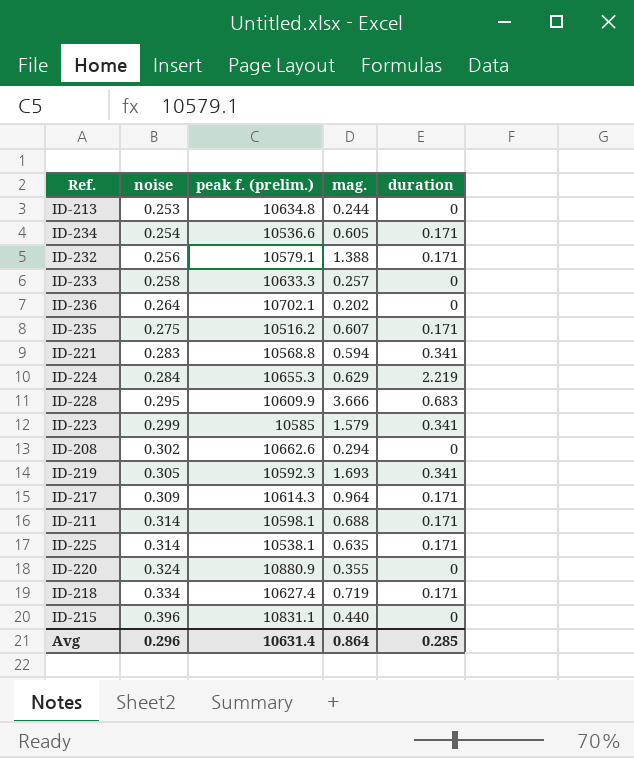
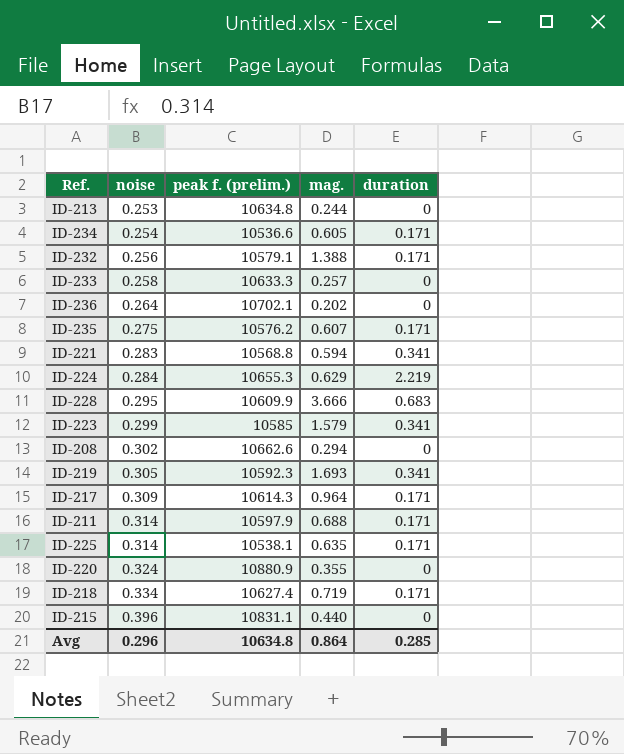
ID-235 | peak f. (prelim.): 10516.2 -> 10576.2
ID-211 | peak f. (prelim.): 10598.1 -> 10597.9
Avg | peak f. (prelim.): 10631.4 -> 10634.8

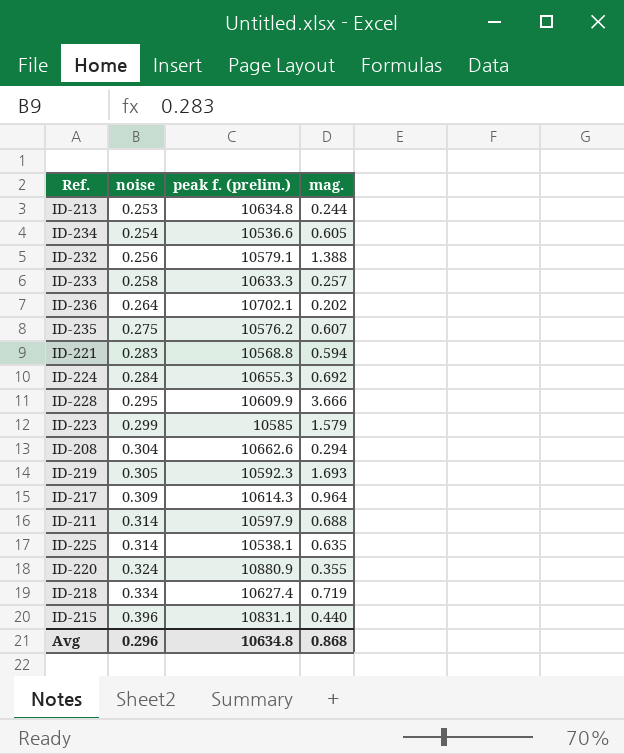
column duration | position: 5 -> none
ID-224 | mag.: 0.629 -> 0.692
ID-208 | noise: 0.302 -> 0.304
Avg | mag.: 0.864 -> 0.868

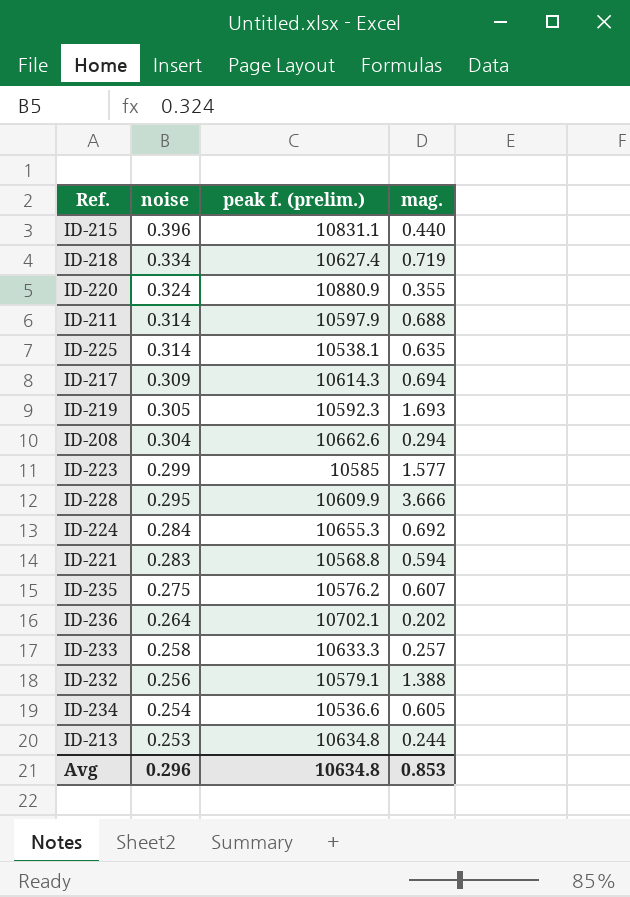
row order: noise ascending -> noise descending
ID-217 | mag.: 0.964 -> 0.694
ID-223 | mag.: 1.579 -> 1.577
Avg | mag.: 0.868 -> 0.853

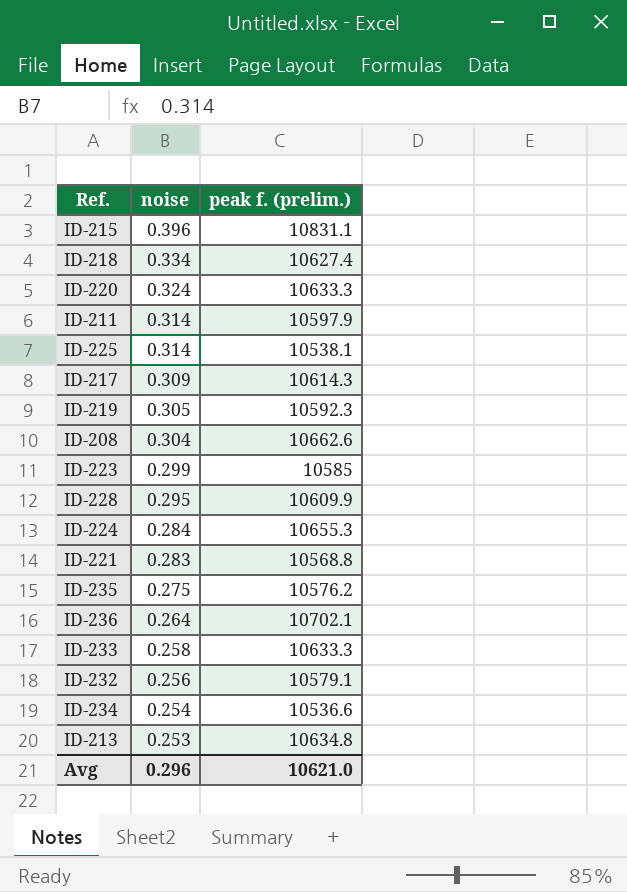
column mag. | position: 4 -> none
ID-220 | peak f. (prelim.): 10880.9 -> 10633.3
Avg | peak f. (prelim.): 10634.8 -> 10621.0

